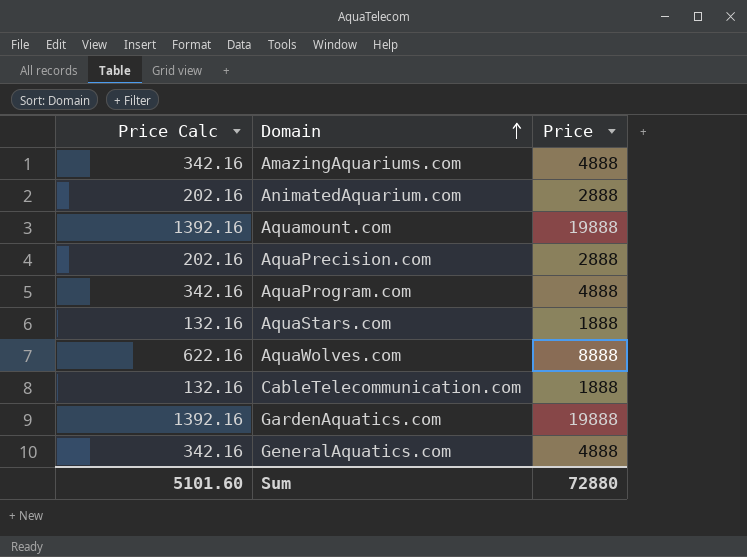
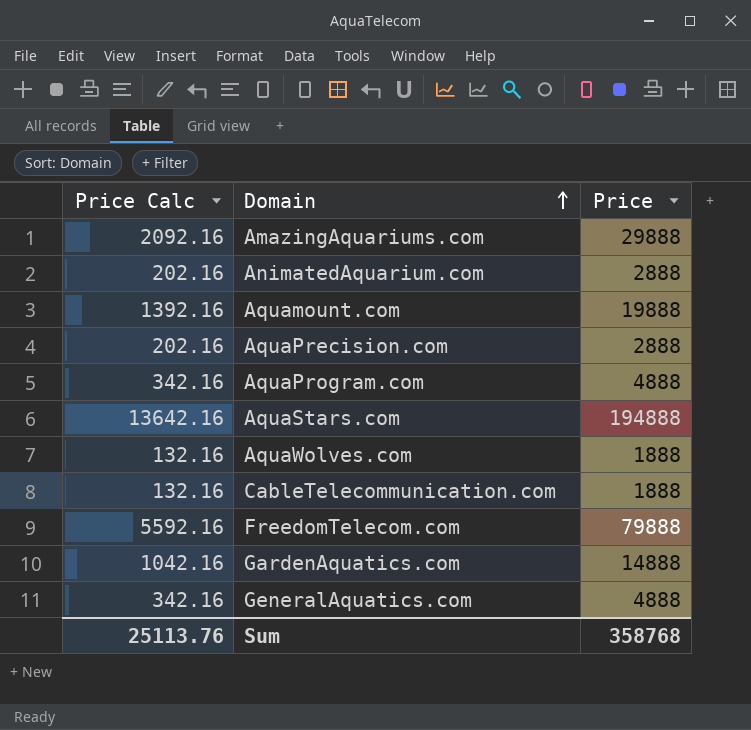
AmazingAquariums.com | Price Calc: 342.16 -> 2092.16
AmazingAquariums.com | Price: 4888 -> 29888
AquaStars.com | Price Calc: 132.16 -> 13642.16
AquaStars.com | Price: 1888 -> 194888
AquaWolves.com | Price Calc: 622.16 -> 132.16
AquaWolves.com | Price: 8888 -> 1888
row FreedomTelecom.com: none -> 5592.16 | 79888
GardenAquatics.com | Price Calc: 1392.16 -> 1042.16
GardenAquatics.com | Price: 19888 -> 14888
Sum | Price Calc: 5101.60 -> 25113.76
Sum | Price: 72880 -> 358768

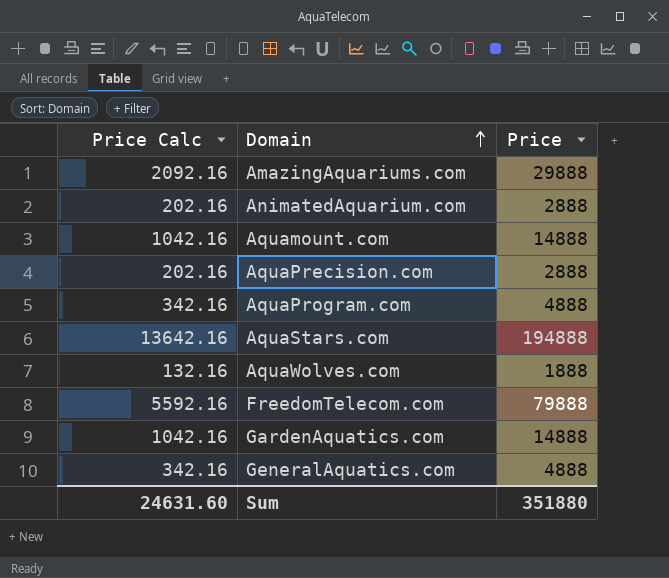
row CableTelecommunication.com: 132.16 | 1888 -> none
Aquamount.com | Price Calc: 1392.16 -> 1042.16
Aquamount.com | Price: 19888 -> 14888
Sum | Price Calc: 25113.76 -> 24631.60
Sum | Price: 358768 -> 351880

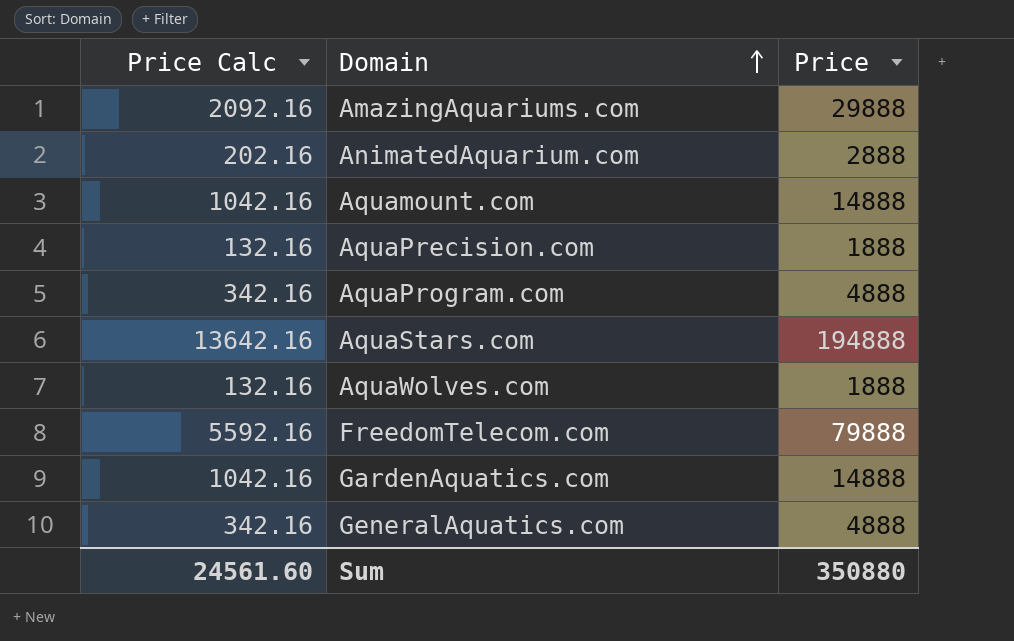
AquaPrecision.com | Price Calc: 202.16 -> 132.16
AquaPrecision.com | Price: 2888 -> 1888
Sum | Price Calc: 24631.60 -> 24561.60
Sum | Price: 351880 -> 350880

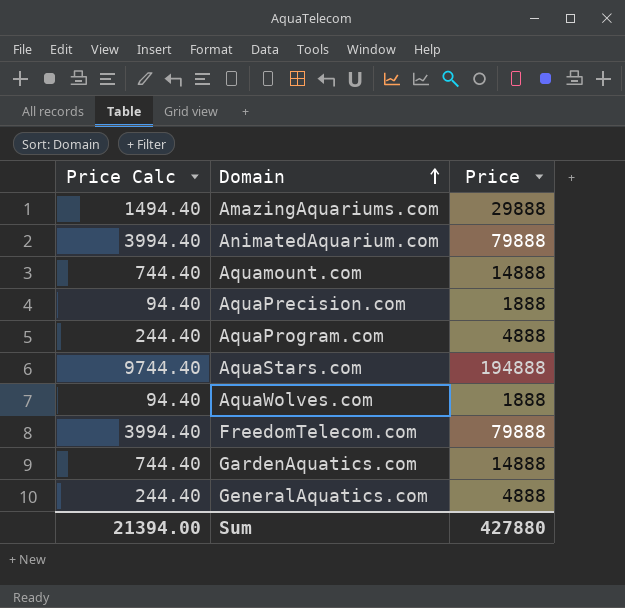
column Price Calc | formula: [Price] * 0.07 -> [Price] * 0.05
AnimatedAquarium.com | Price: 2888 -> 79888
Sum | Price Calc: 24561.60 -> 21394.00
Sum | Price: 350880 -> 427880

